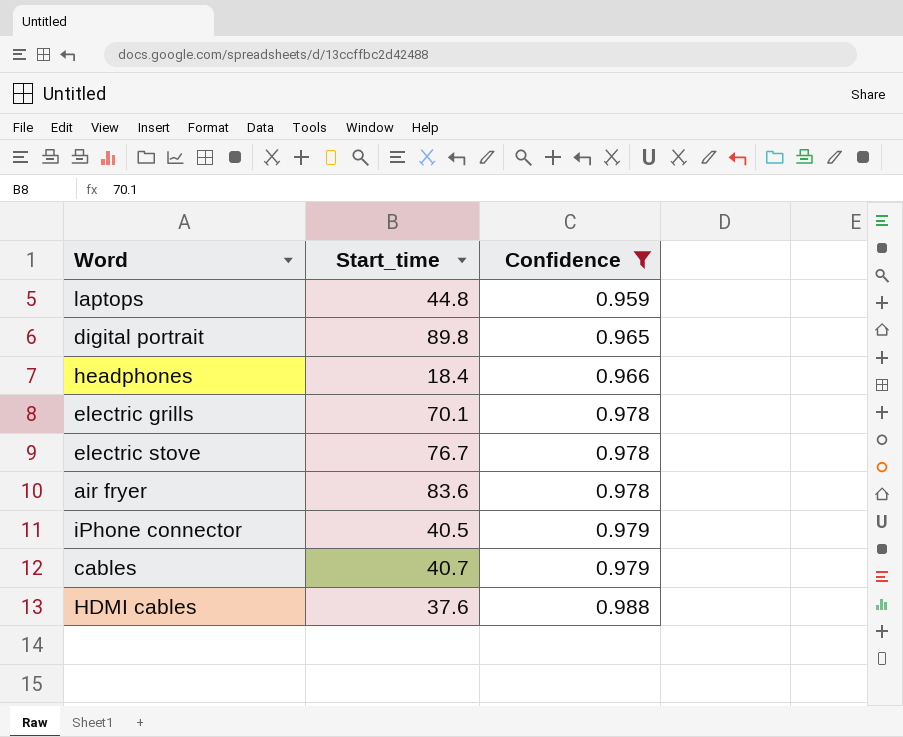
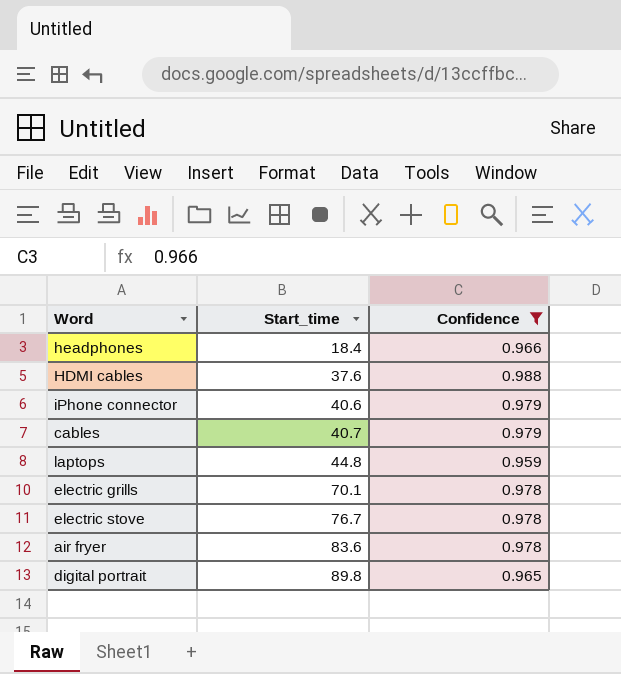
row order: Confidence ascending -> Start_time ascending
iPhone connector | Start_time: 40.5 -> 40.6

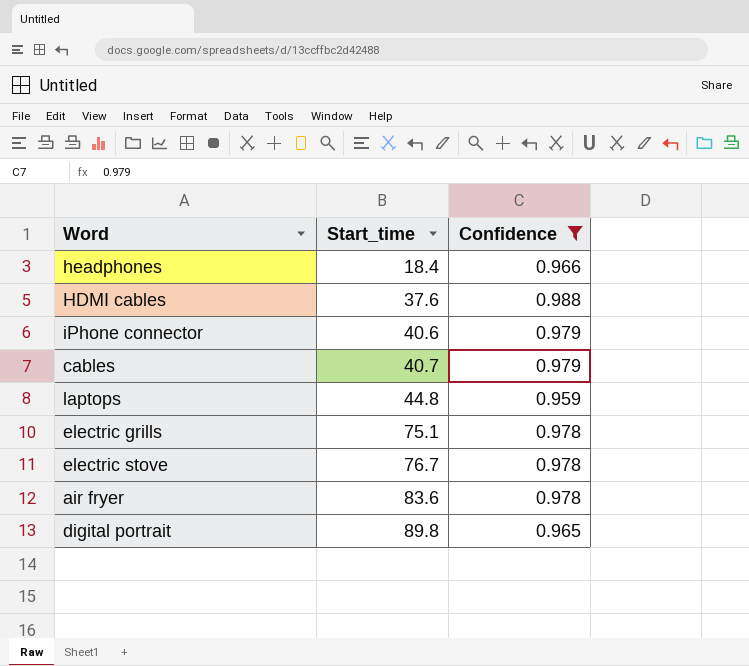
electric grills | Start_time: 70.1 -> 75.1

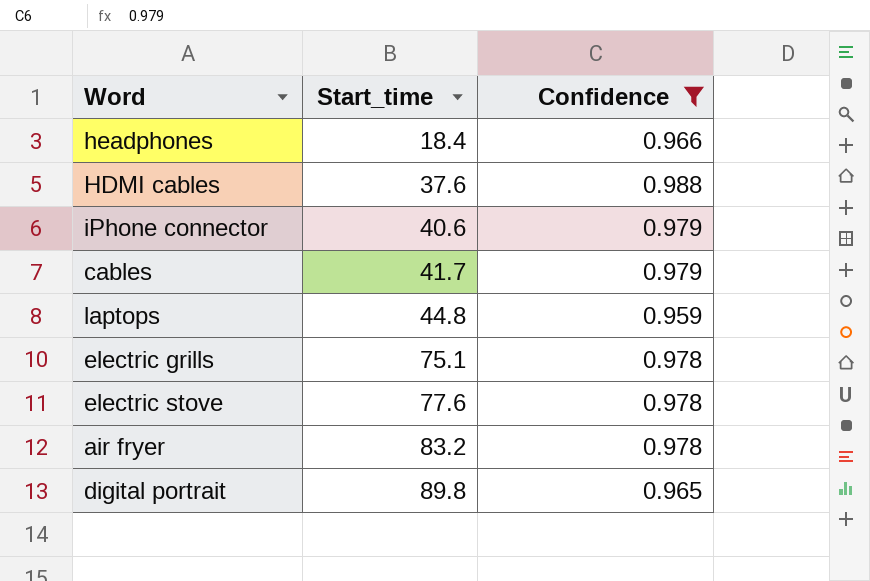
cables | Start_time: 40.7 -> 41.7
electric stove | Start_time: 76.7 -> 77.6
air fryer | Start_time: 83.6 -> 83.2

